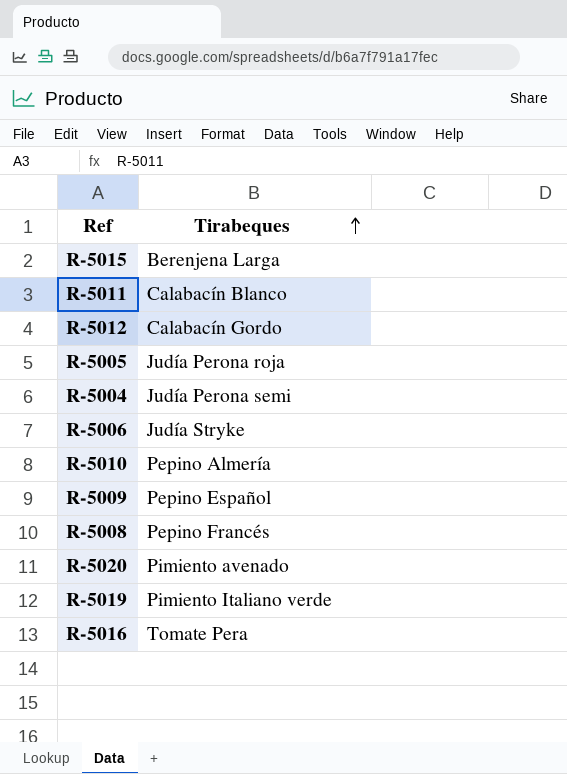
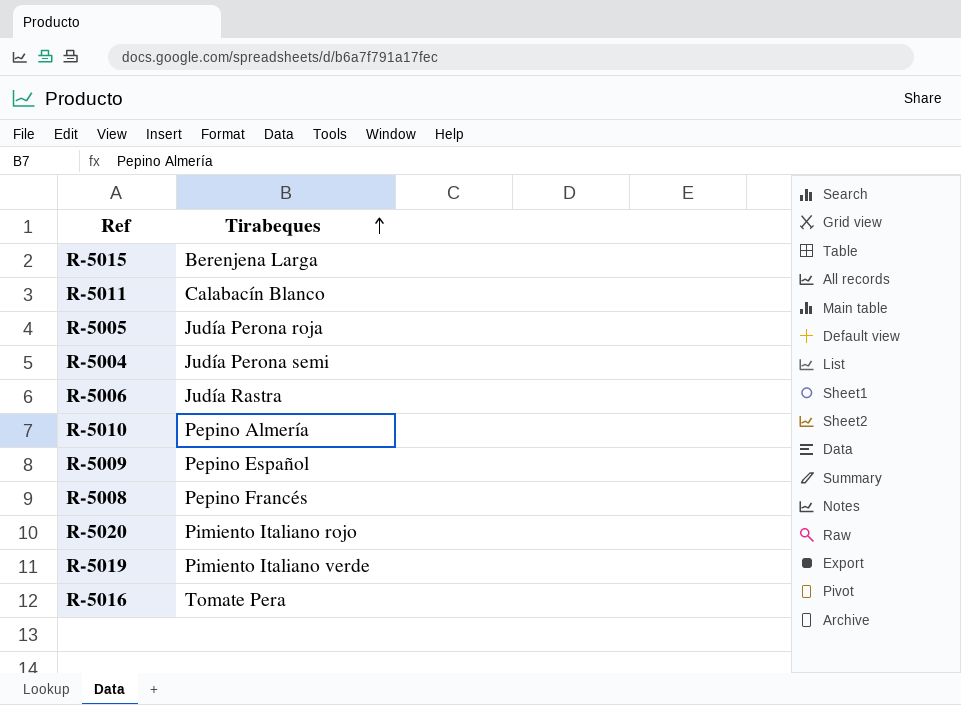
row R-5012: Calabacín Gordo -> none
R-5006 | Tirabeques: Judía Stryke -> Judía Rastra
R-5020 | Tirabeques: Pimiento avenado -> Pimiento Italiano rojo

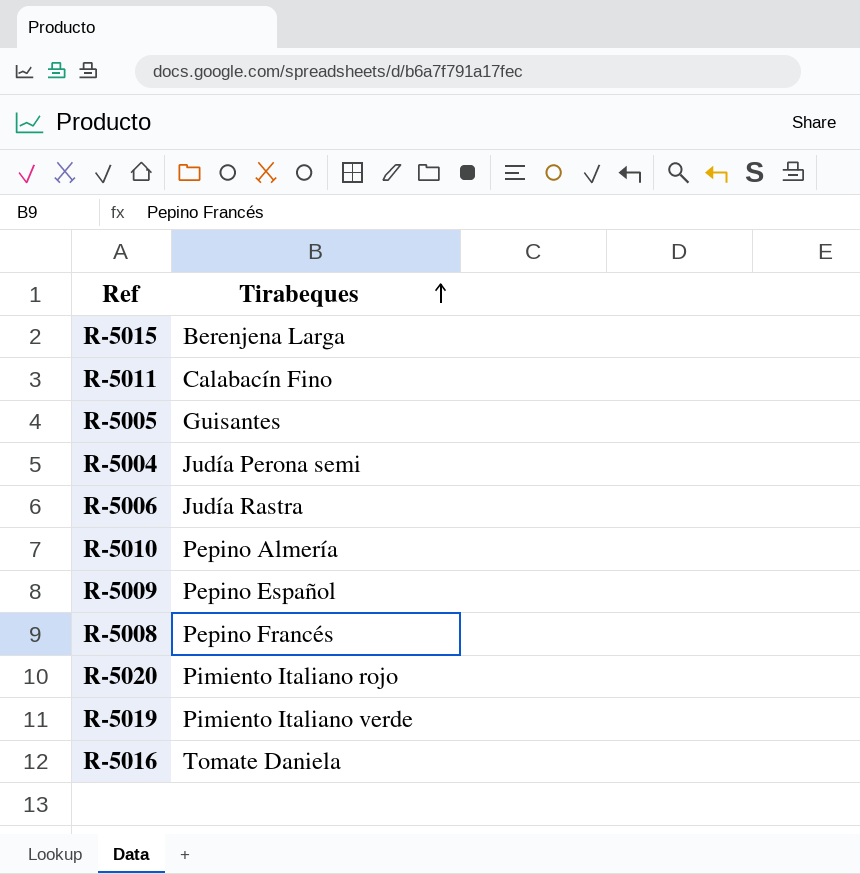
R-5011 | Tirabeques: Calabacín Blanco -> Calabacín Fino
R-5005 | Tirabeques: Judía Perona roja -> Guisantes
R-5016 | Tirabeques: Tomate Pera -> Tomate Daniela

